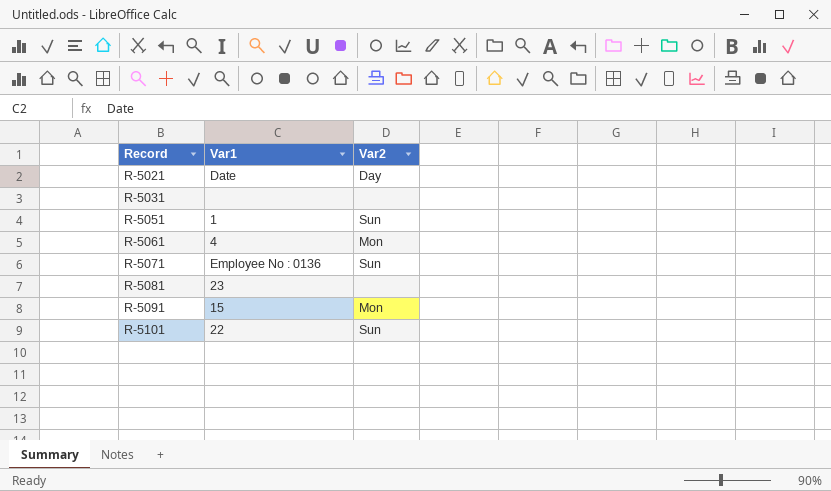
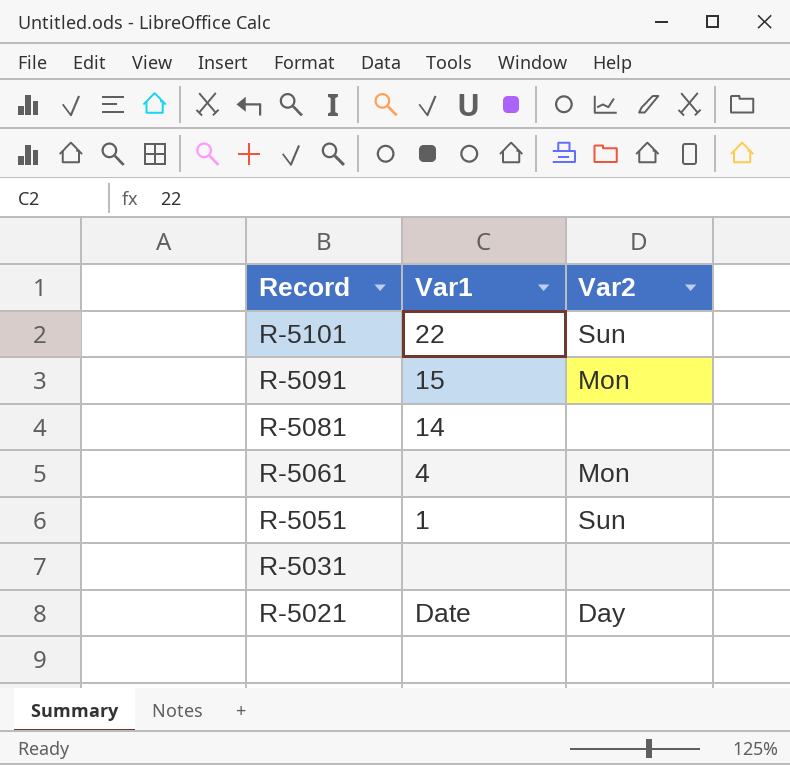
row order: Record ascending -> Record descending
row R-5071: Employee No : 0136 | Sun -> none
R-5081 | Var1: 23 -> 14

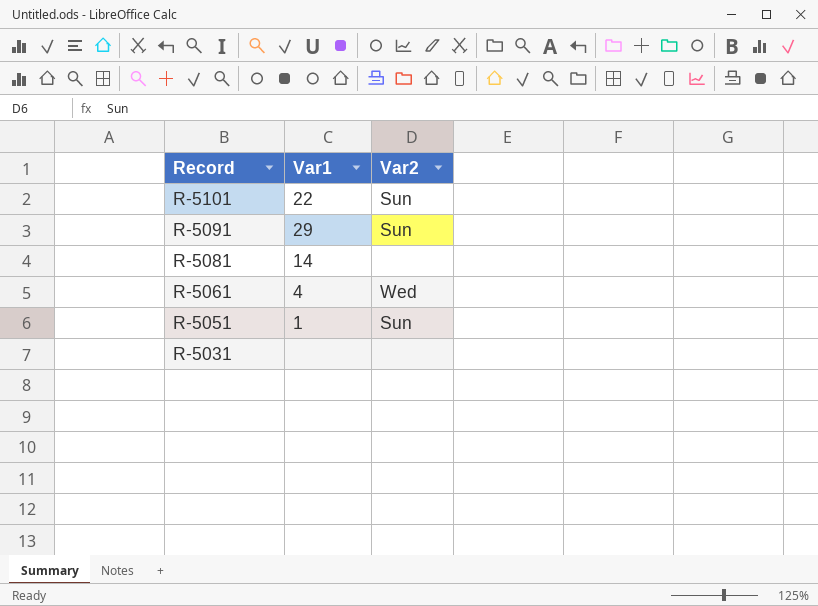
row R-5021: Date | Day -> none
R-5091 | Var1: 15 -> 29
R-5091 | Var2: Mon -> Sun
R-5061 | Var2: Mon -> Wed

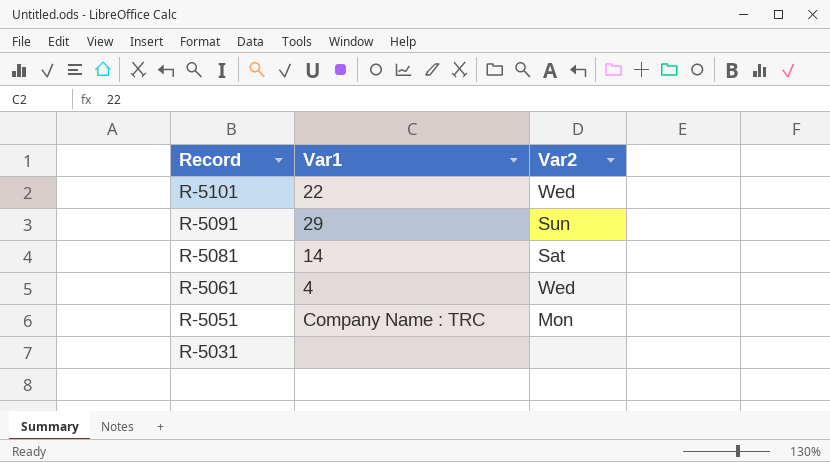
R-5101 | Var2: Sun -> Wed
R-5081 | Var2: none -> Sat
R-5051 | Var1: 1 -> Company Name : TRC
R-5051 | Var2: Sun -> Mon

